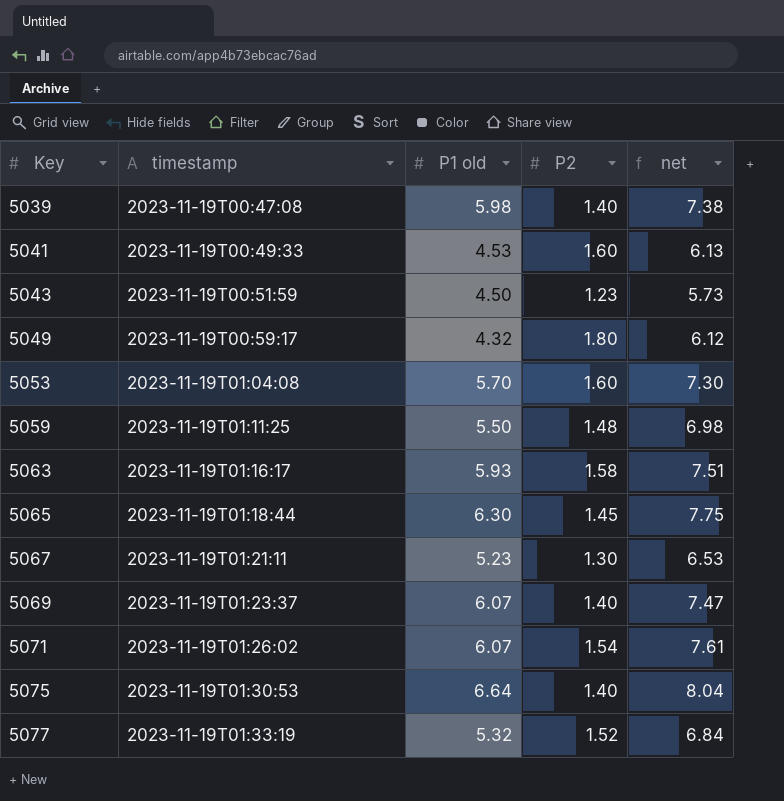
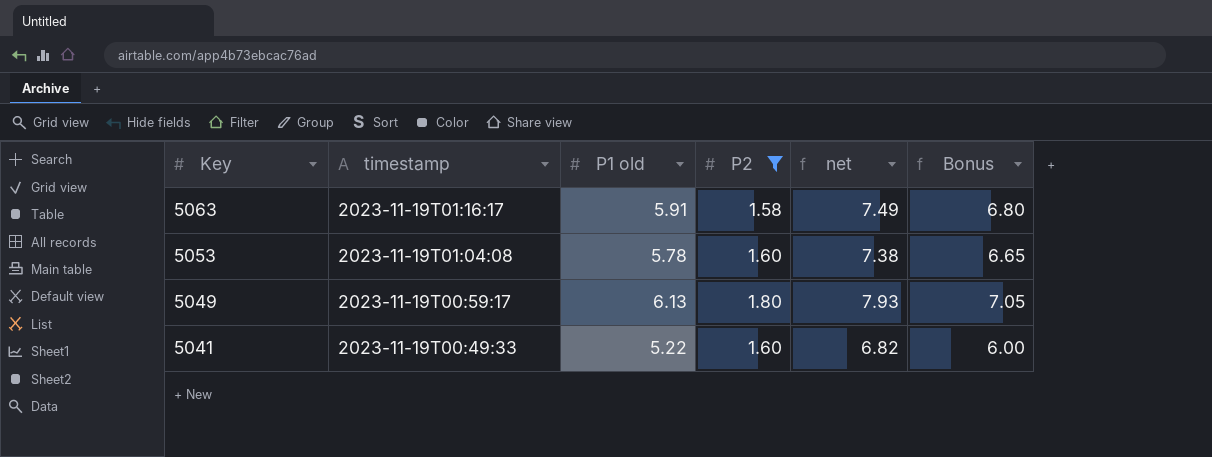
filter: none -> P2 >= 1.58
row order: Key ascending -> Key descending
column Bonus | formula: none -> [P1 old] * 1.15
5063 | P1 old: 5.93 -> 5.91
5063 | net: 7.51 -> 7.49
5053 | P1 old: 5.70 -> 5.78
5053 | net: 7.30 -> 7.38
5049 | P1 old: 4.32 -> 6.13
5049 | net: 6.12 -> 7.93
5041 | P1 old: 4.53 -> 5.22
5041 | net: 6.13 -> 6.82

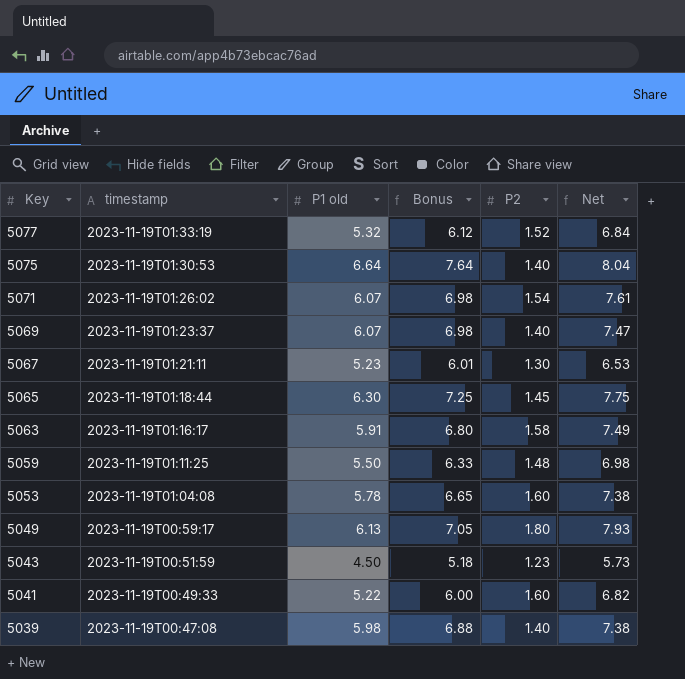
filter: P2 >= 1.58 -> none
column Bonus | position: 6 -> 4
column name: net -> Net

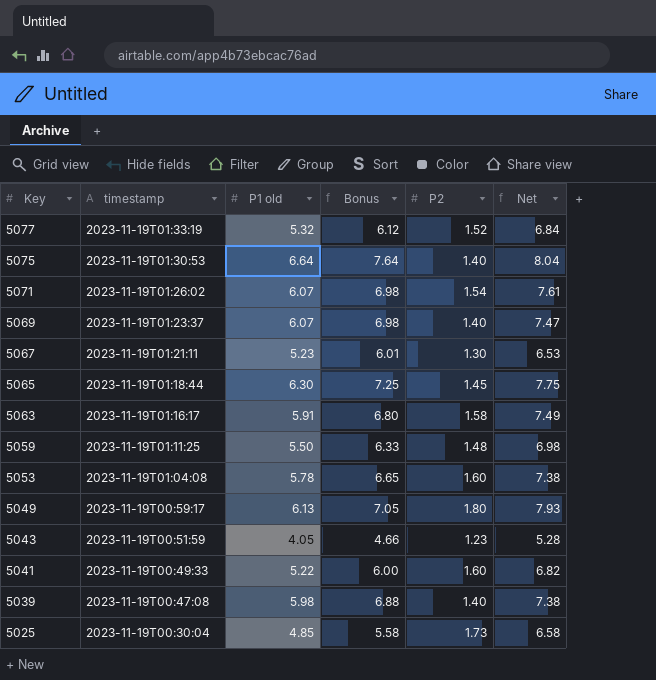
5043 | P1 old: 4.50 -> 4.05
5043 | Bonus: 5.18 -> 4.66
5043 | Net: 5.73 -> 5.28
row 5025: none -> 2023-11-19T00:30:04 | 4.85 | 5.58 | 1.73 | 6.58

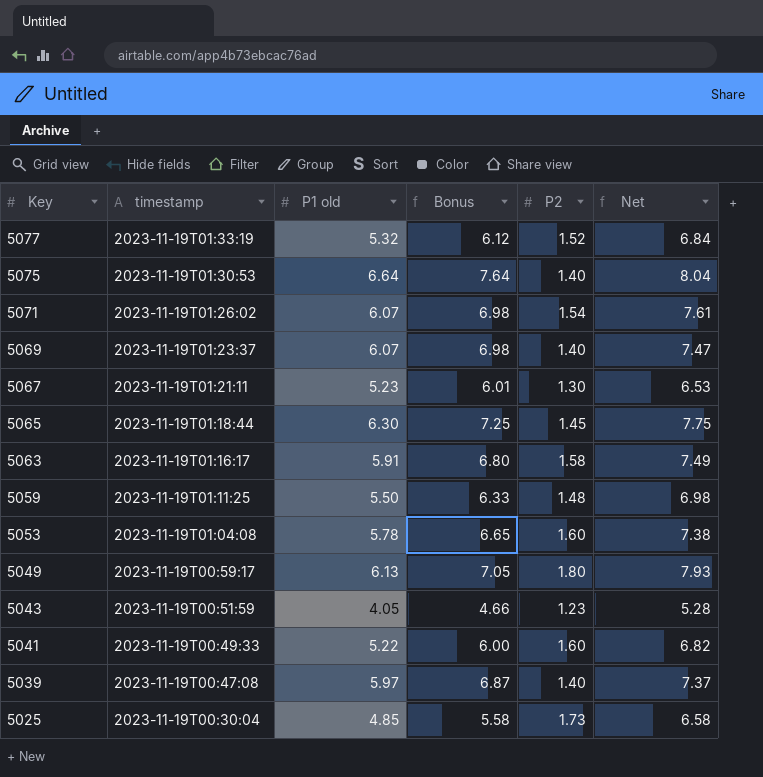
5039 | P1 old: 5.98 -> 5.97
5039 | Bonus: 6.88 -> 6.87
5039 | Net: 7.38 -> 7.37

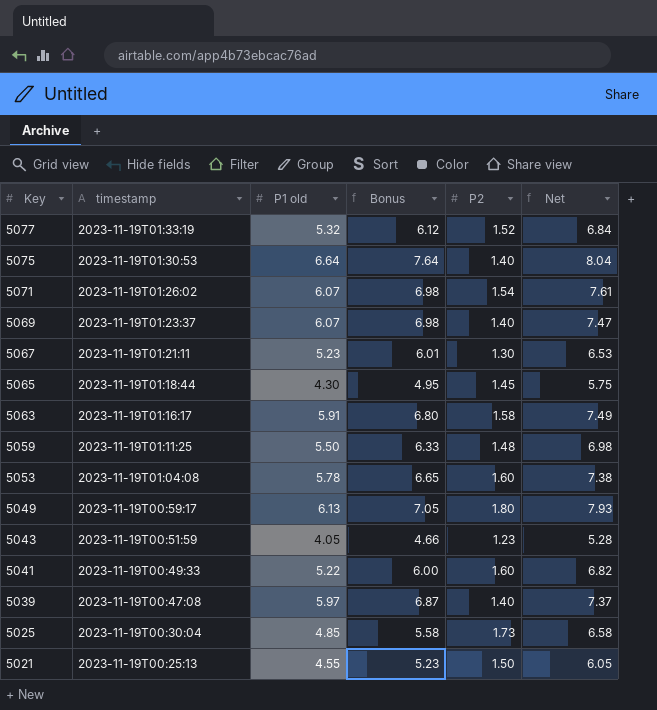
5065 | P1 old: 6.30 -> 4.30
5065 | Bonus: 7.25 -> 4.95
5065 | Net: 7.75 -> 5.75
row 5021: none -> 2023-11-19T00:25:13 | 4.55 | 5.23 | 1.50 | 6.05

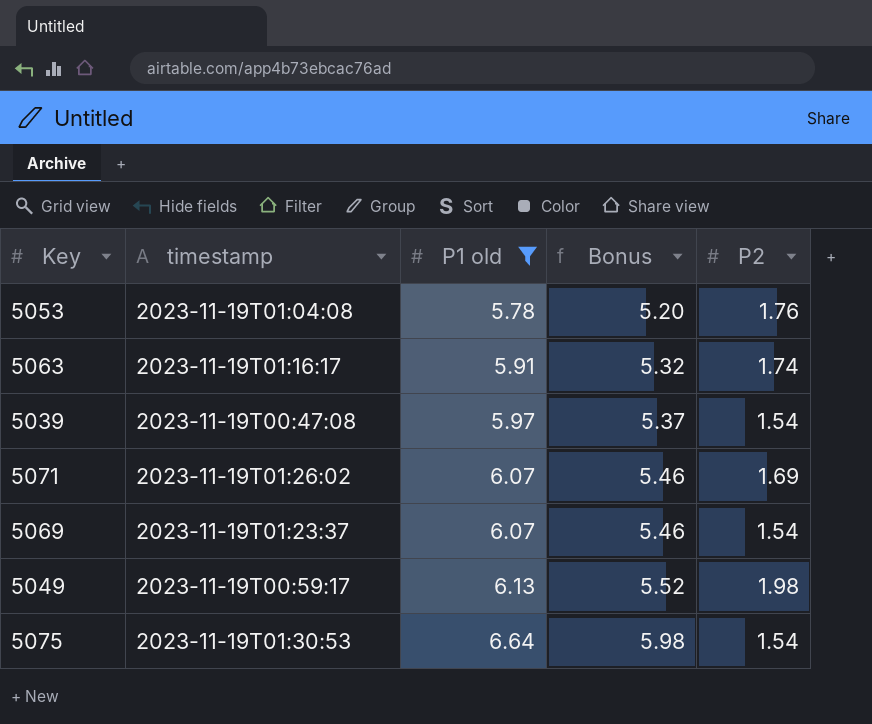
filter: none -> P1 old >= 5.78
row order: Key descending -> P1 old ascending
column Net | formula: [P1 old] + [P2] -> none
column Bonus | formula: [P1 old] * 1.15 -> [P1 old] * 0.9
5053 | P2: 1.60 -> 1.76
5063 | P2: 1.58 -> 1.74
5039 | P2: 1.40 -> 1.54
5071 | P2: 1.54 -> 1.69
5069 | P2: 1.40 -> 1.54
5049 | P2: 1.80 -> 1.98
5075 | P2: 1.40 -> 1.54

